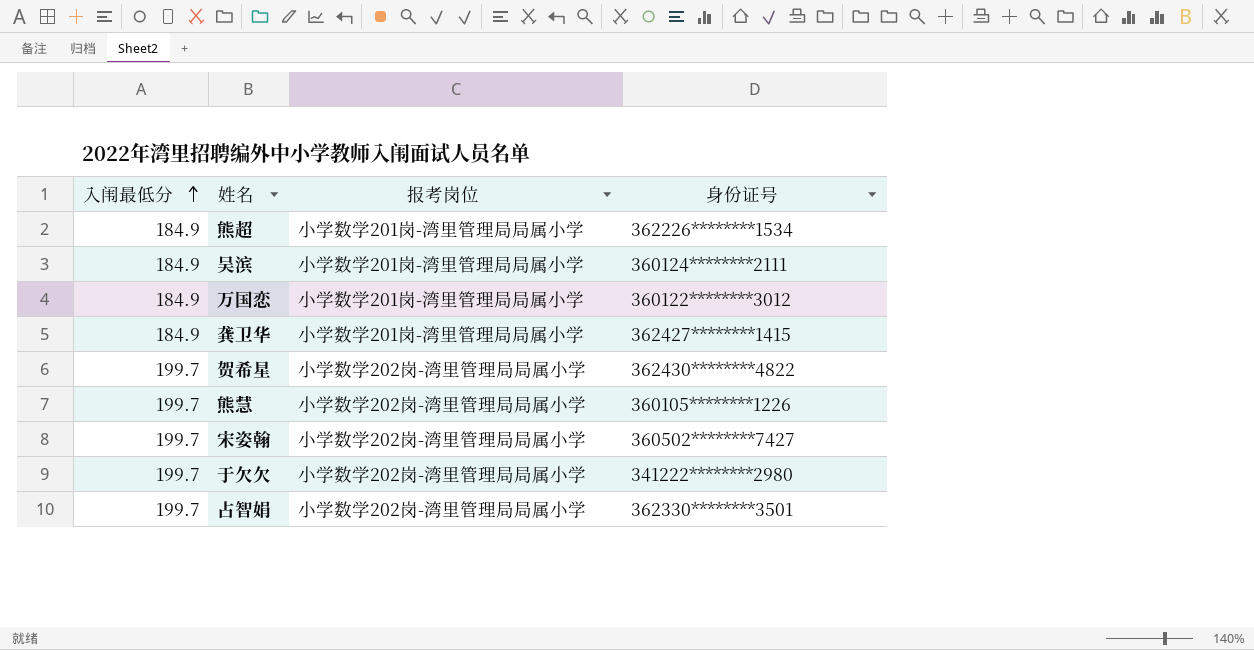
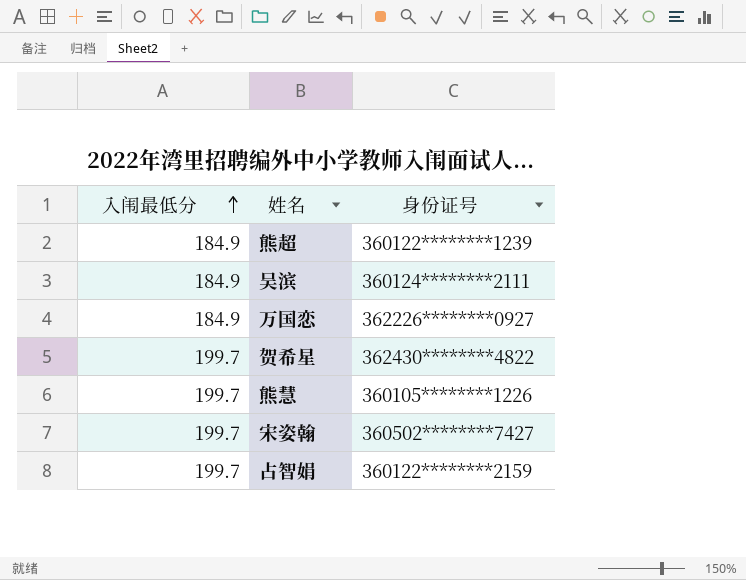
column 报考岗位 | position: 3 -> none
row 龚卫华: 184.9 | 小学数学201岗-湾里管理局局属小学 | 362427********1415 -> none
row 于欠欠: 199.7 | 小学数学202岗-湾里管理局局属小学 | 341222********2980 -> none
熊超 | 身份证号: 362226********1534 -> 360122********1239
万国恋 | 身份证号: 360122********3012 -> 362226********0927
占智娟 | 身份证号: 362330********3501 -> 360122********2159

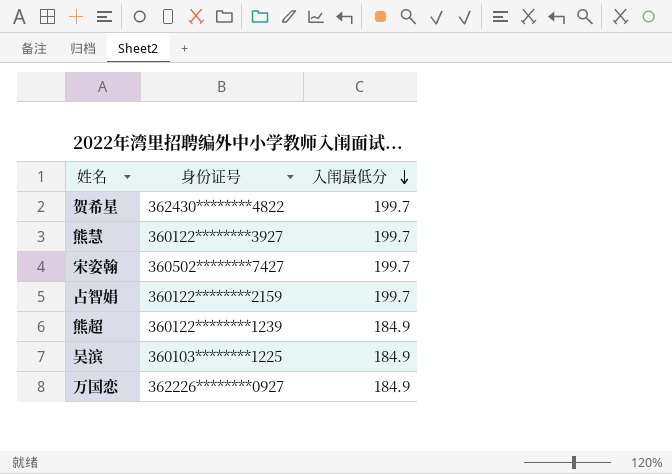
row order: 入闱最低分 ascending -> 入闱最低分 descending
column 入闱最低分 | position: 1 -> 3
熊慧 | 身份证号: 360105********1226 -> 360122********3927
吴滨 | 身份证号: 360124********2111 -> 360103********1225

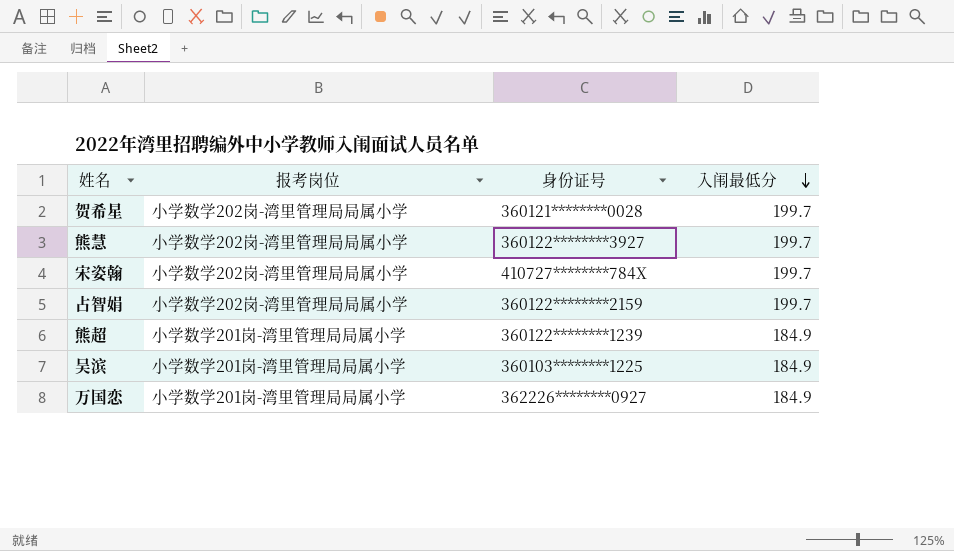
column 报考岗位 | position: none -> 2
贺希星 | 身份证号: 362430********4822 -> 360121********0028
宋姿翰 | 身份证号: 360502********7427 -> 410727********784X

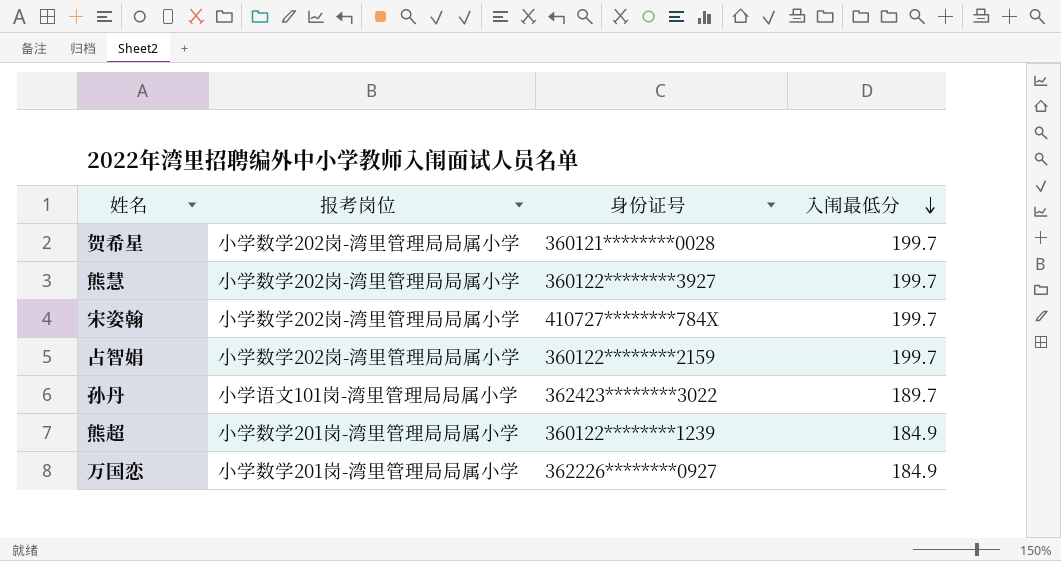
row 吴滨: 小学数学201岗-湾里管理局局属小学 | 360103********1225 | 184.9 -> none
row 孙丹: none -> 小学语文101岗-湾里管理局局属小学 | 362423********3022 | 189.7

